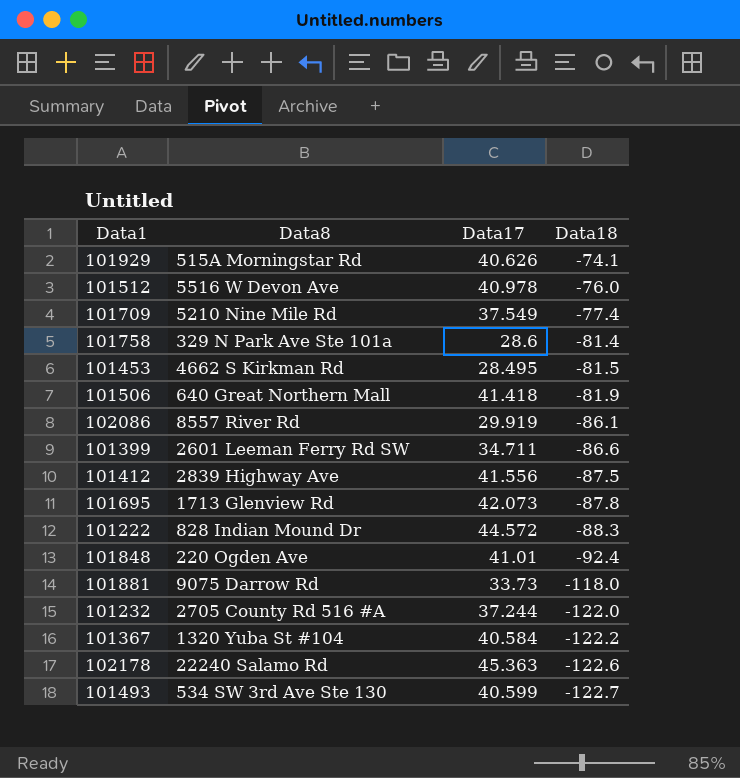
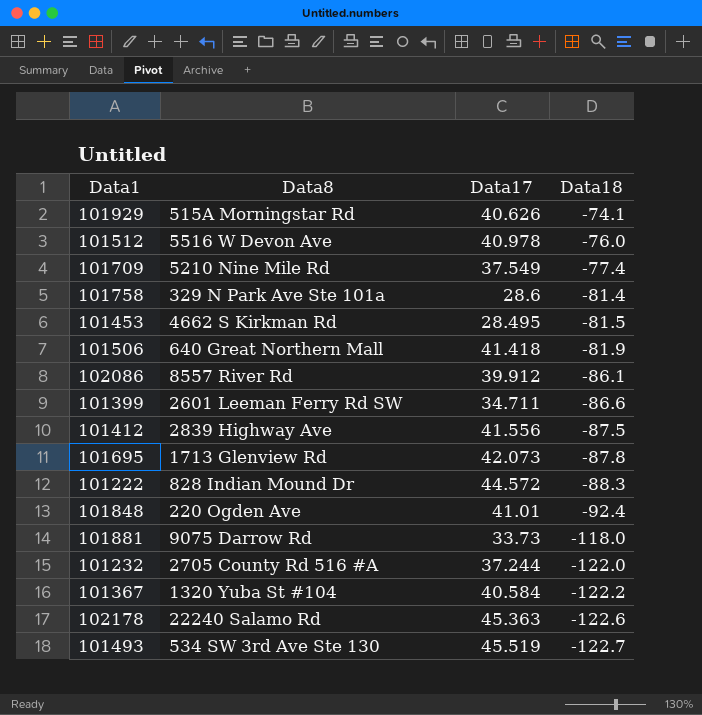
102086 | Data17: 29.919 -> 39.912
101493 | Data17: 40.599 -> 45.519

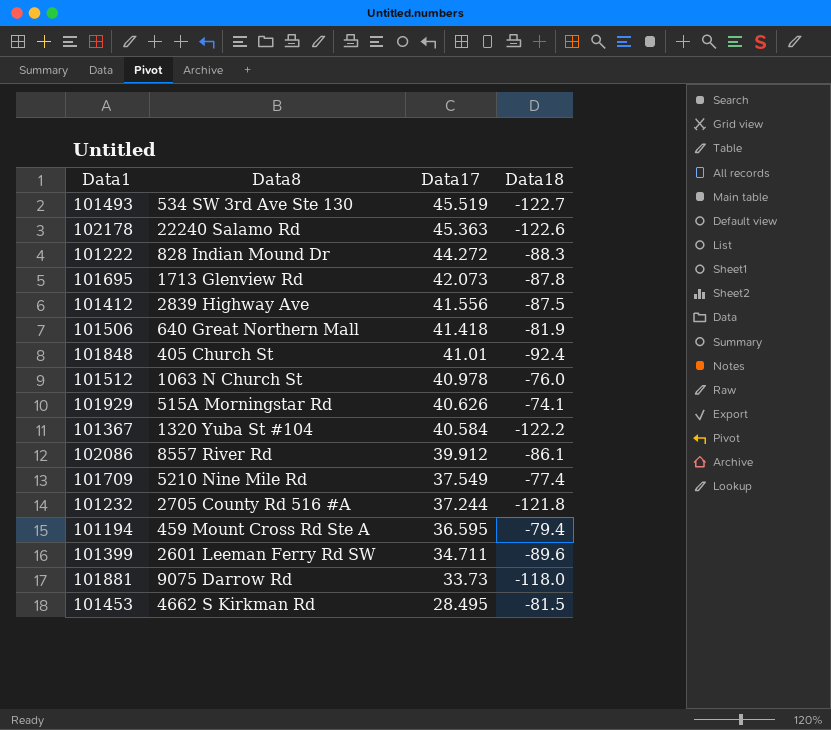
row order: Data18 descending -> Data17 descending
row 101758: 329 N Park Ave Ste 101a | 28.6 | -81.4 -> none
101222 | Data17: 44.572 -> 44.272
101848 | Data8: 220 Ogden Ave -> 405 Church St
101512 | Data8: 5516 W Devon Ave -> 1063 N Church St
101232 | Data18: -122.0 -> -121.8
row 101194: none -> 459 Mount Cross Rd Ste A | 36.595 | -79.4
101399 | Data18: -86.6 -> -89.6

